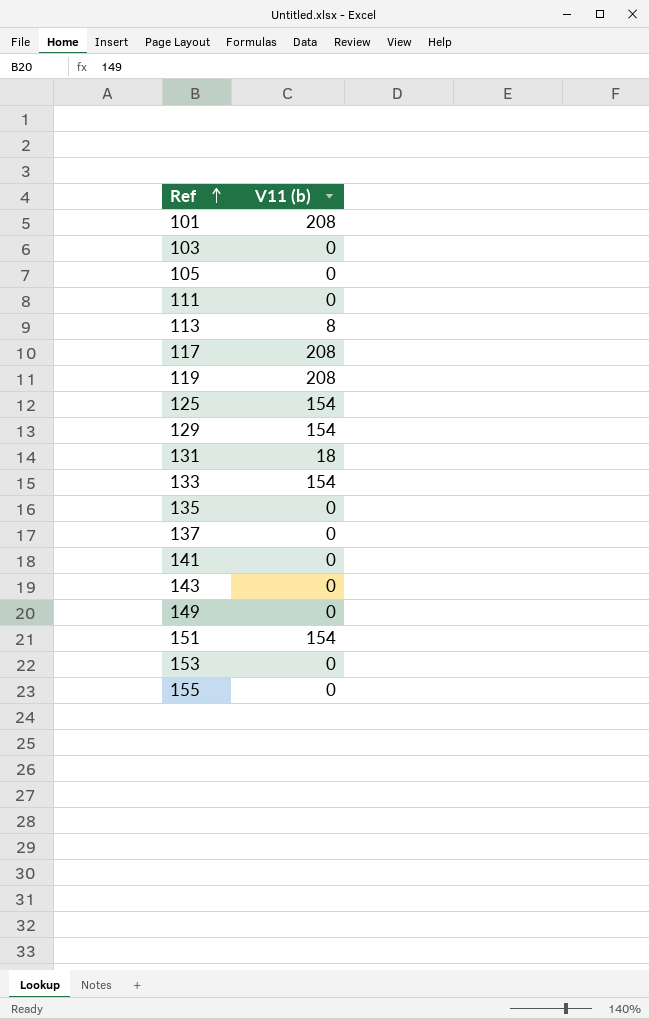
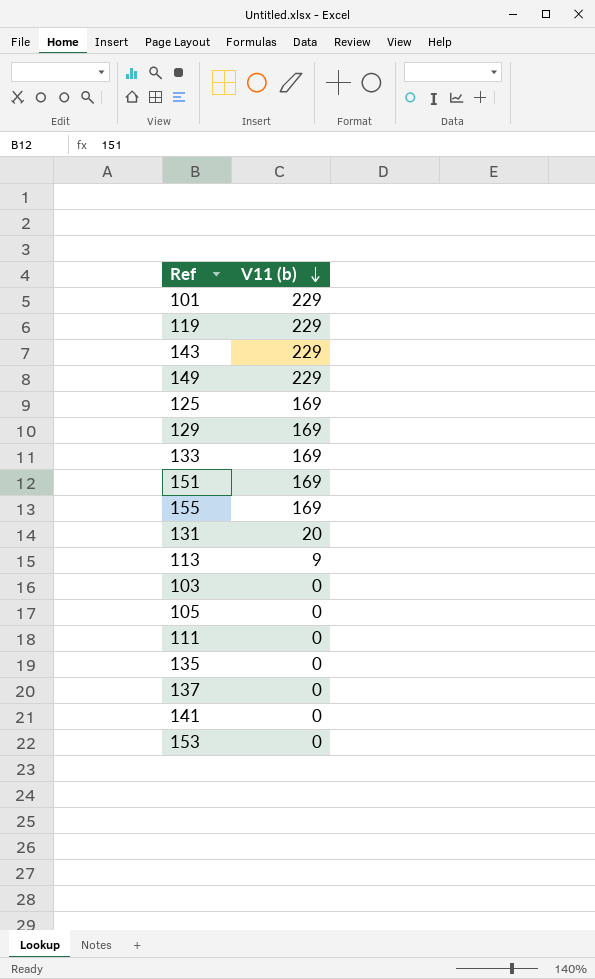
row order: Ref ascending -> V11 (b) descending
row 117: 208 -> none
101 | V11 (b): 208 -> 229
119 | V11 (b): 208 -> 229
143 | V11 (b): 0 -> 229
149 | V11 (b): 0 -> 229
125 | V11 (b): 154 -> 169
129 | V11 (b): 154 -> 169
133 | V11 (b): 154 -> 169
151 | V11 (b): 154 -> 169
155 | V11 (b): 0 -> 169
131 | V11 (b): 18 -> 20
113 | V11 (b): 8 -> 9

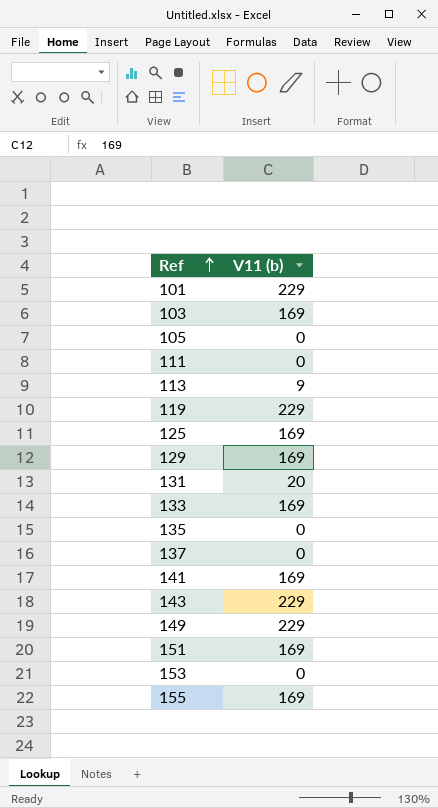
row order: V11 (b) descending -> Ref ascending
103 | V11 (b): 0 -> 169
141 | V11 (b): 0 -> 169

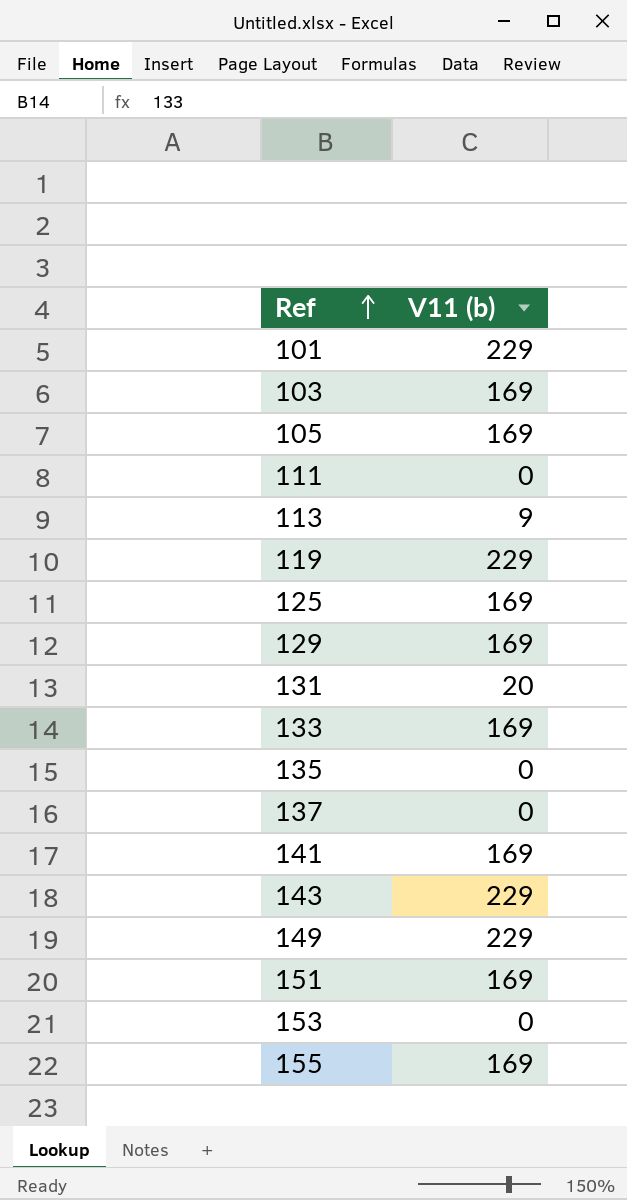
105 | V11 (b): 0 -> 169

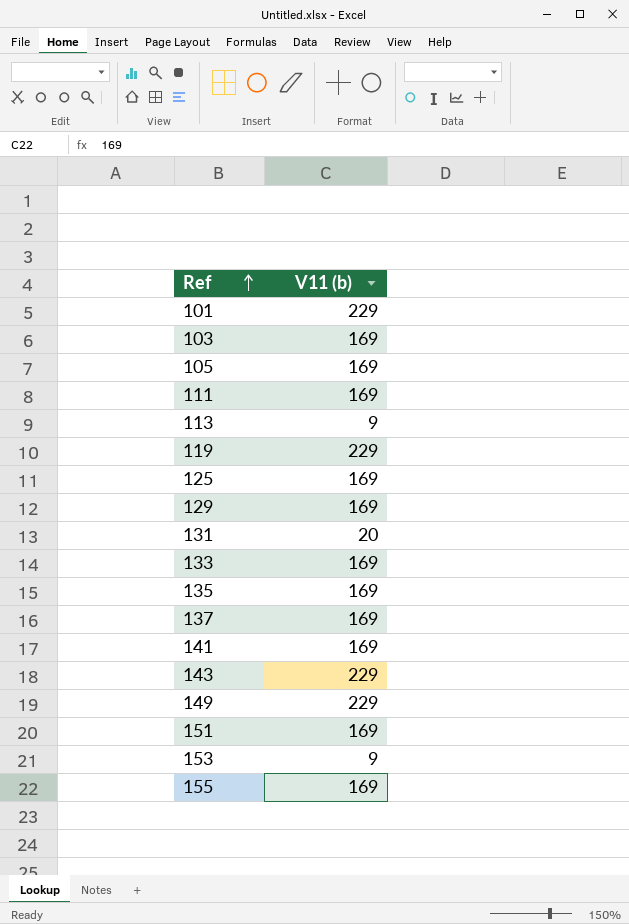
111 | V11 (b): 0 -> 169
135 | V11 (b): 0 -> 169
137 | V11 (b): 0 -> 169
153 | V11 (b): 0 -> 9

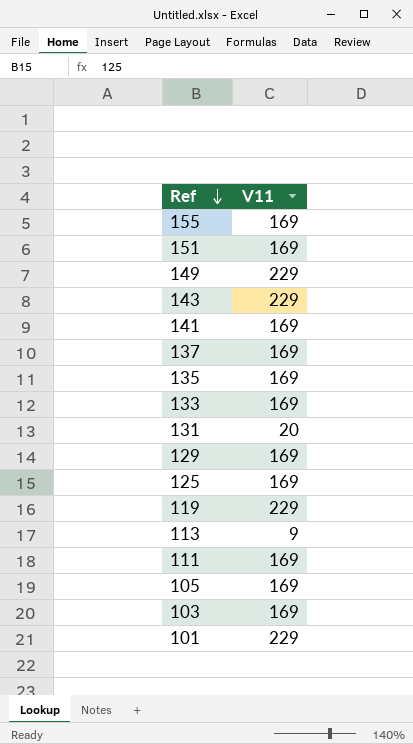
row order: Ref ascending -> Ref descending
column name: V11 (b) -> V11
row 153: 9 -> none

